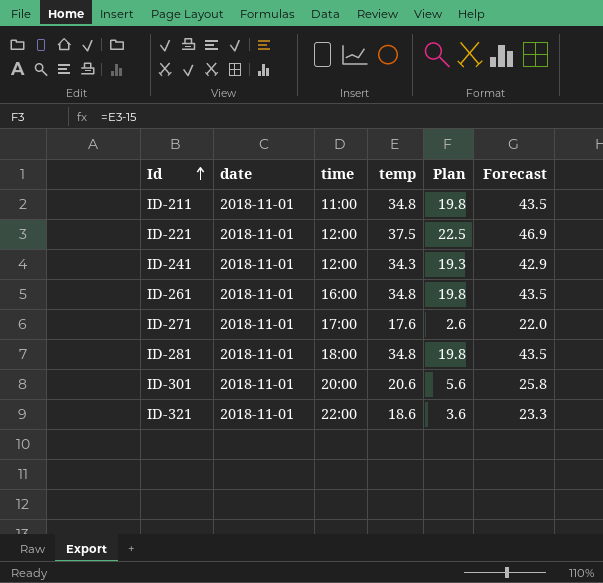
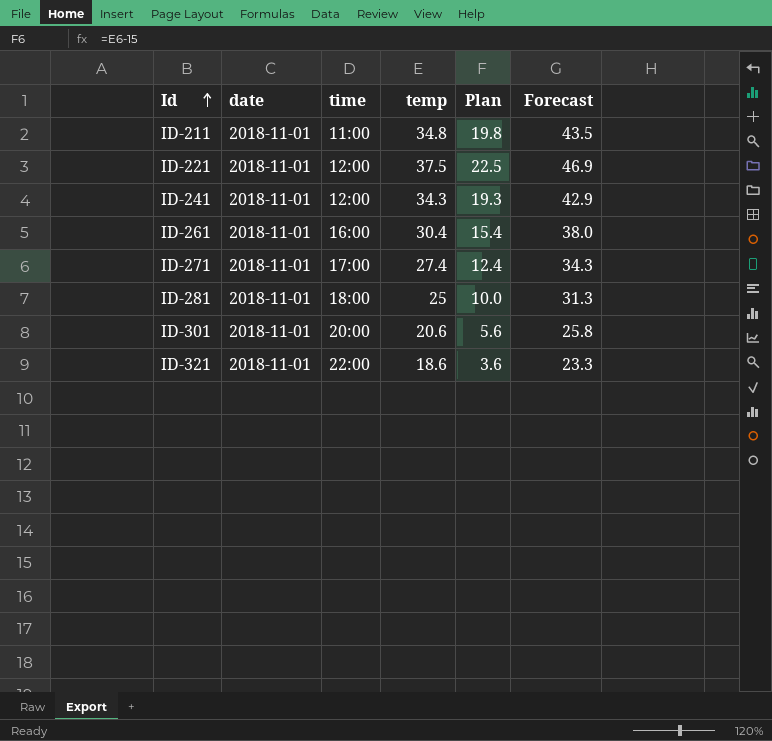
ID-261 | temp: 34.8 -> 30.4
ID-261 | Plan: 19.8 -> 15.4
ID-261 | Forecast: 43.5 -> 38.0
ID-271 | temp: 17.6 -> 27.4
ID-271 | Plan: 2.6 -> 12.4
ID-271 | Forecast: 22.0 -> 34.3
ID-281 | temp: 34.8 -> 25
ID-281 | Plan: 19.8 -> 10.0
ID-281 | Forecast: 43.5 -> 31.3

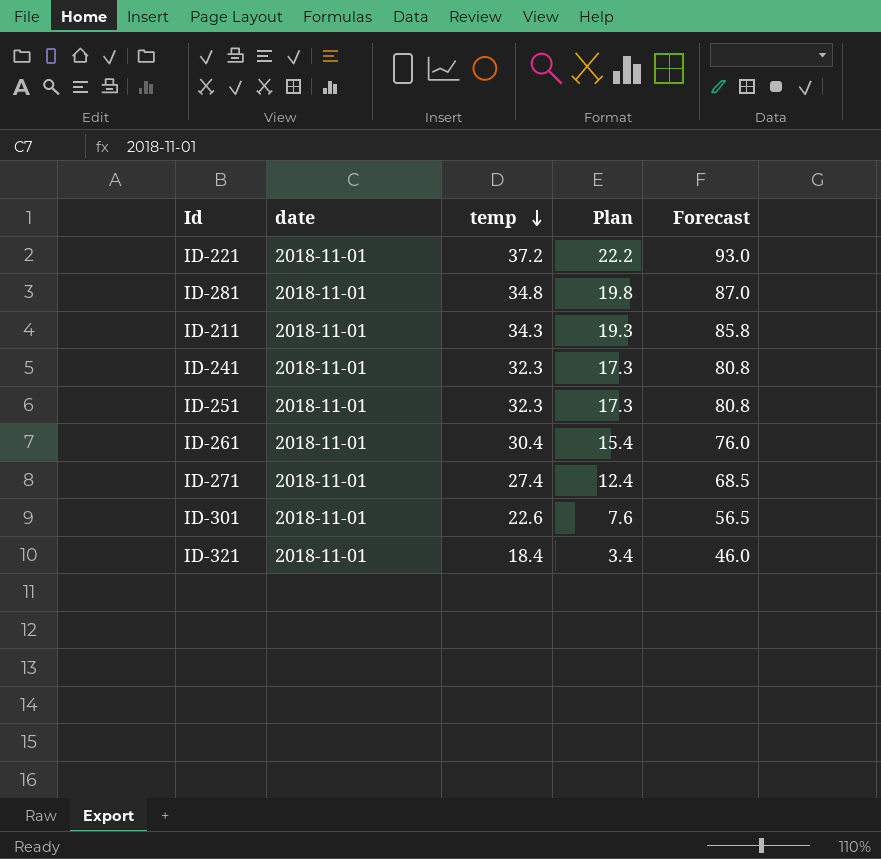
row order: Id ascending -> temp descending
column time | position: 3 -> none
column Forecast | formula: [temp] * 1.25 -> [temp] * 2.5
ID-221 | temp: 37.5 -> 37.2
ID-221 | Plan: 22.5 -> 22.2
ID-281 | temp: 25 -> 34.8
ID-281 | Plan: 10.0 -> 19.8
ID-211 | temp: 34.8 -> 34.3
ID-211 | Plan: 19.8 -> 19.3
ID-241 | temp: 34.3 -> 32.3
ID-241 | Plan: 19.3 -> 17.3
row ID-251: none -> 2018-11-01 | 32.3 | 17.3 | 80.8
ID-301 | temp: 20.6 -> 22.6
ID-301 | Plan: 5.6 -> 7.6
ID-321 | temp: 18.6 -> 18.4
ID-321 | Plan: 3.6 -> 3.4

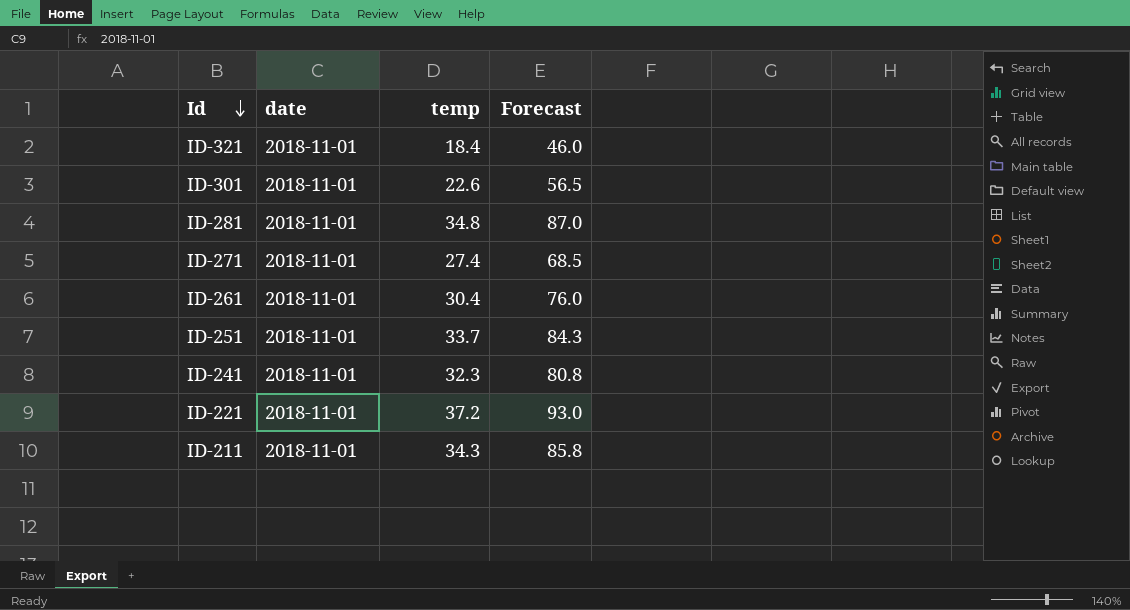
row order: temp descending -> Id descending
column Plan | formula: [temp] - 15 -> none
ID-251 | temp: 32.3 -> 33.7
ID-251 | Forecast: 80.8 -> 84.3

